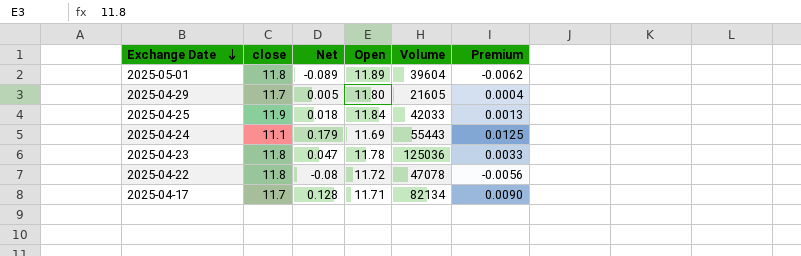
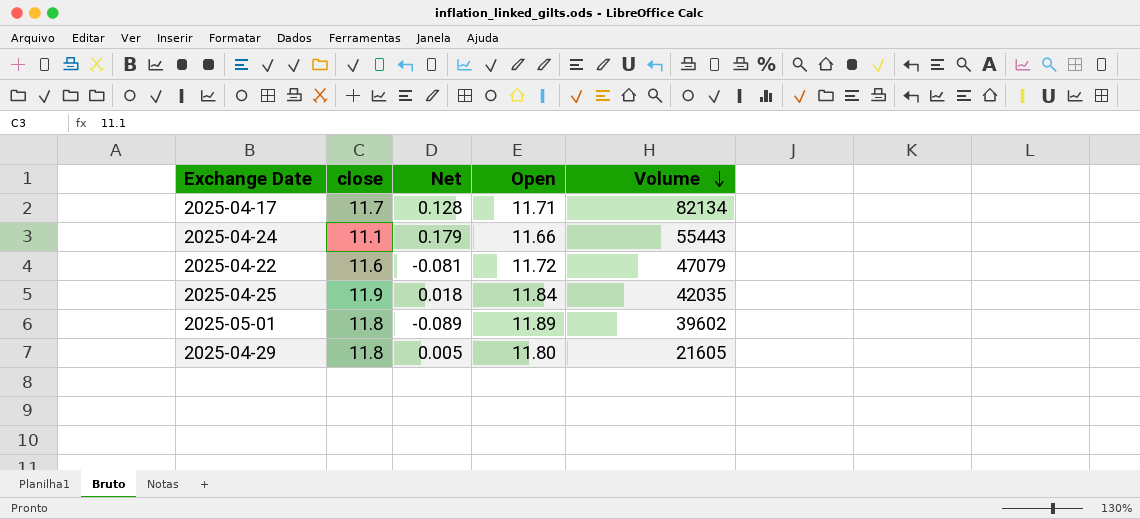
row order: Exchange Date descending -> Volume descending
column Premium | formula: [Net] * 0.07 -> none
row 2025-04-23: 11.8 | 0.047 | 11.78 | 125036 | 0.0033 -> none
2025-04-24 | Open: 11.69 -> 11.66
2025-04-22 | close: 11.8 -> 11.6
2025-04-22 | Net: -0.08 -> -0.081
2025-04-22 | Volume: 47078 -> 47079
2025-04-25 | Volume: 42033 -> 42035
2025-05-01 | Volume: 39604 -> 39602
2025-04-29 | close: 11.7 -> 11.8

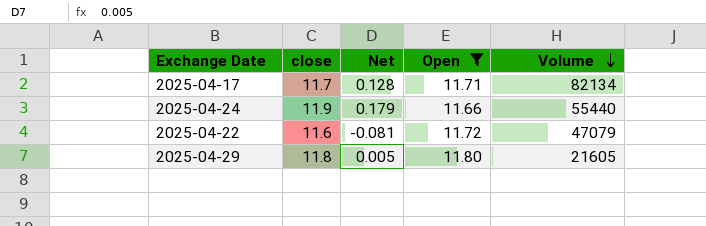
filter: none -> Open <= 11.80
2025-04-24 | close: 11.1 -> 11.9
2025-04-24 | Volume: 55443 -> 55440

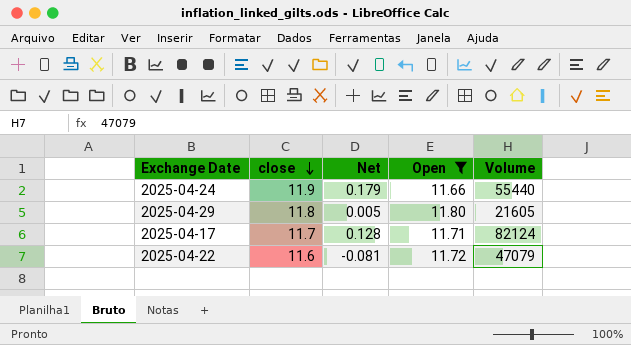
row order: Volume descending -> close descending
2025-04-17 | Volume: 82134 -> 82124

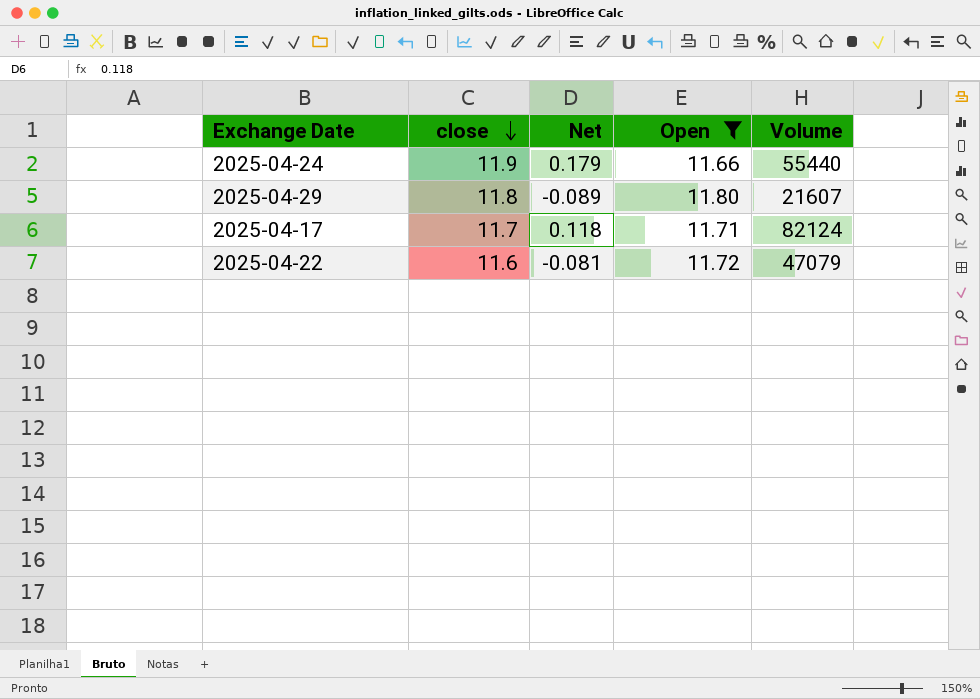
2025-04-29 | Net: 0.005 -> -0.089
2025-04-29 | Volume: 21605 -> 21607
2025-04-17 | Net: 0.128 -> 0.118

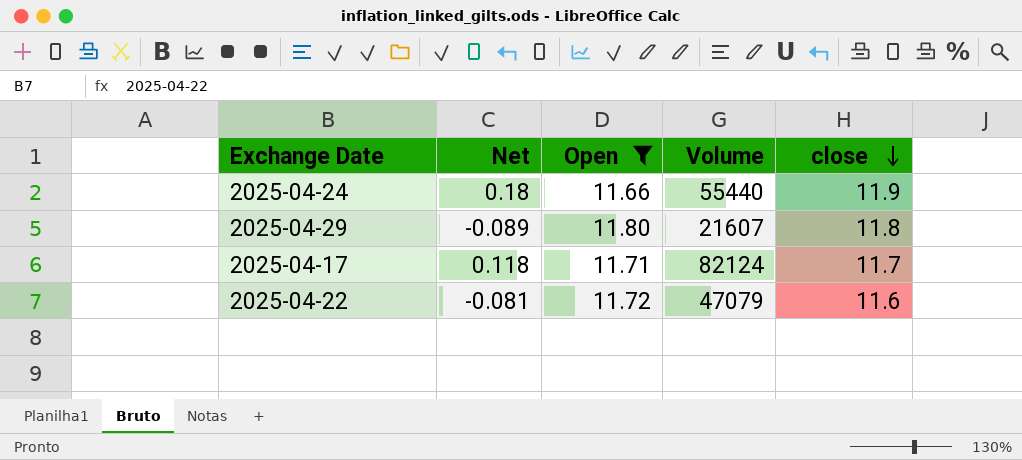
column close | position: 2 -> 5
2025-04-24 | Net: 0.179 -> 0.18

